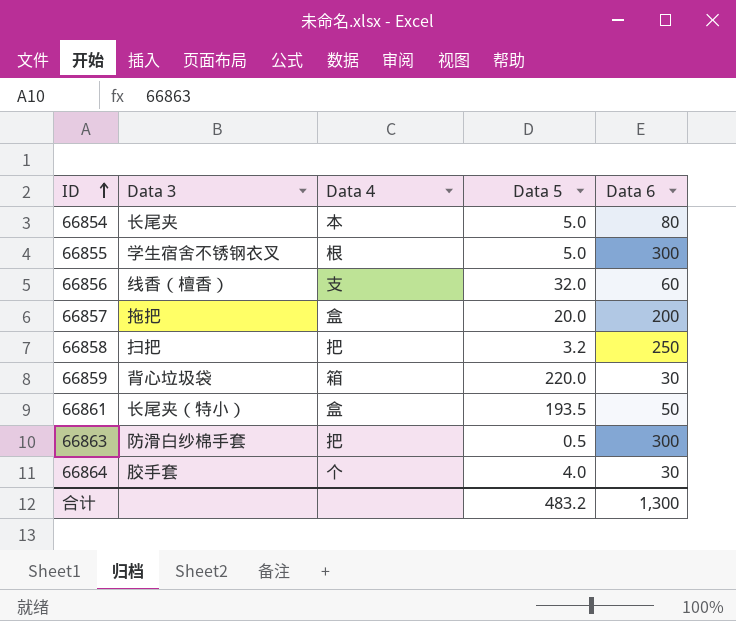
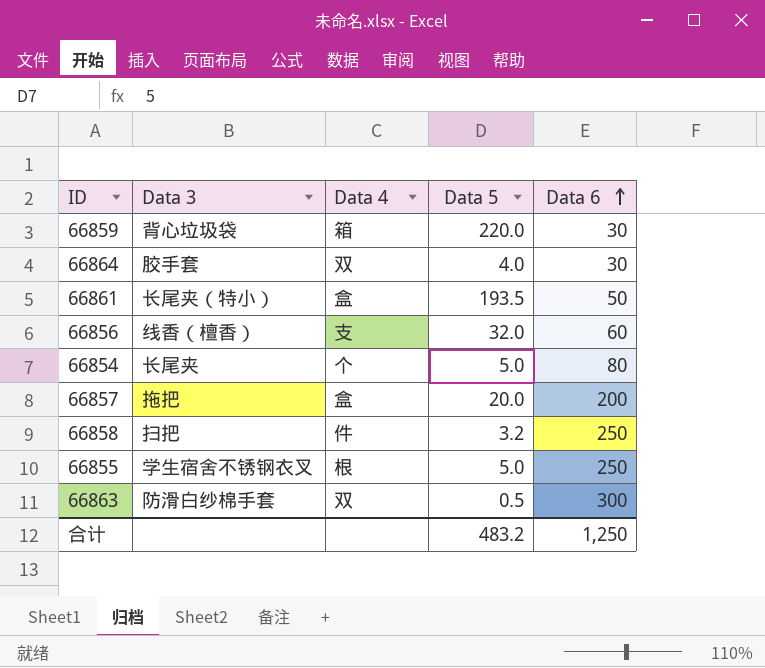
row order: ID ascending -> Data 6 ascending
66864 | Data 4: 个 -> 双
66854 | Data 4: 本 -> 个
66858 | Data 4: 把 -> 件
66855 | Data 6: 300 -> 250
66863 | Data 4: 把 -> 双
合计 | Data 6: 1,300 -> 1,250

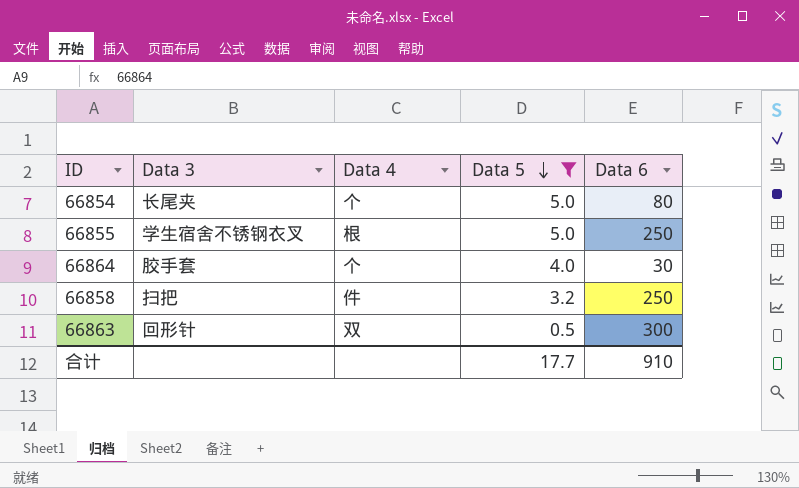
filter: none -> Data 5 <= 5.0
row order: Data 6 ascending -> Data 5 descending
66864 | Data 4: 双 -> 个
66863 | Data 3: 防滑白纱棉手套 -> 回形针
合计 | Data 5: 483.2 -> 17.7
合计 | Data 6: 1,250 -> 910

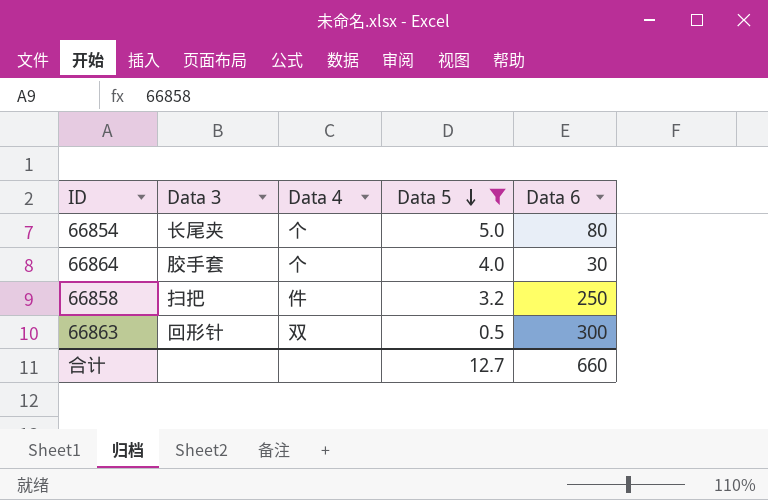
row 66855: 学生宿舍不锈钢衣叉 | 根 | 5.0 | 250 -> none
合计 | Data 5: 17.7 -> 12.7
合计 | Data 6: 910 -> 660

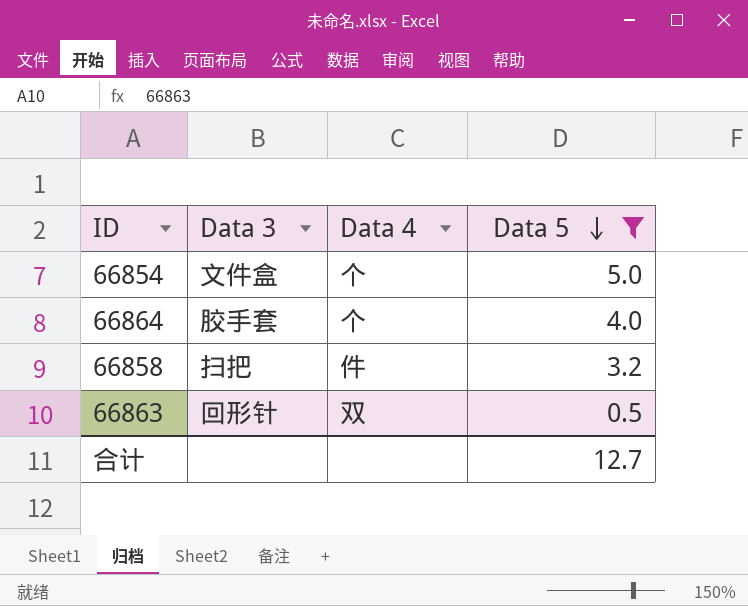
column Data 6 | position: 5 -> none
66854 | Data 3: 长尾夹 -> 文件盒

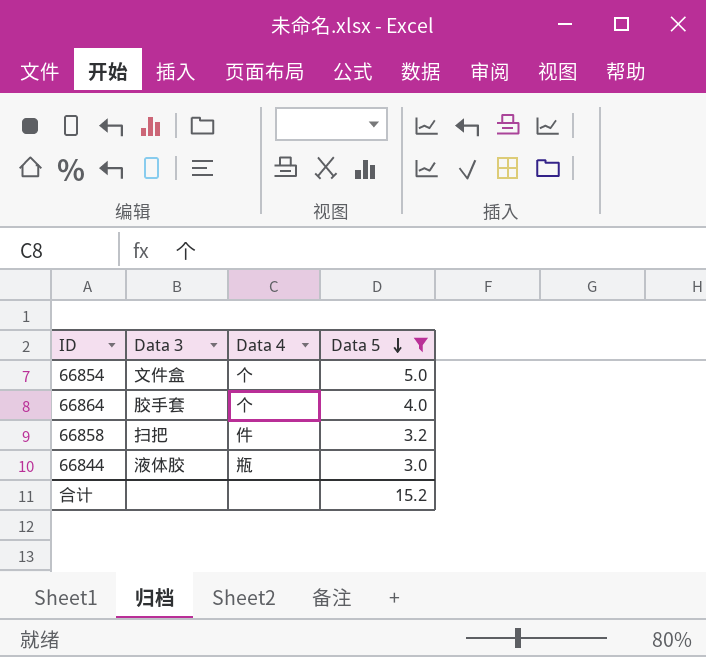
row 66863: 回形针 | 双 | 0.5 -> none
row 66844: none -> 液体胶 | 瓶 | 3.0
合计 | Data 5: 12.7 -> 15.2

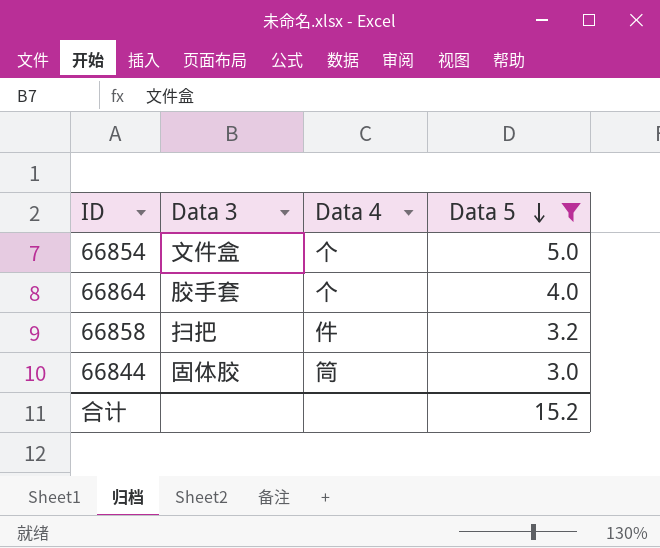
66844 | Data 3: 液体胶 -> 固体胶
66844 | Data 4: 瓶 -> 筒

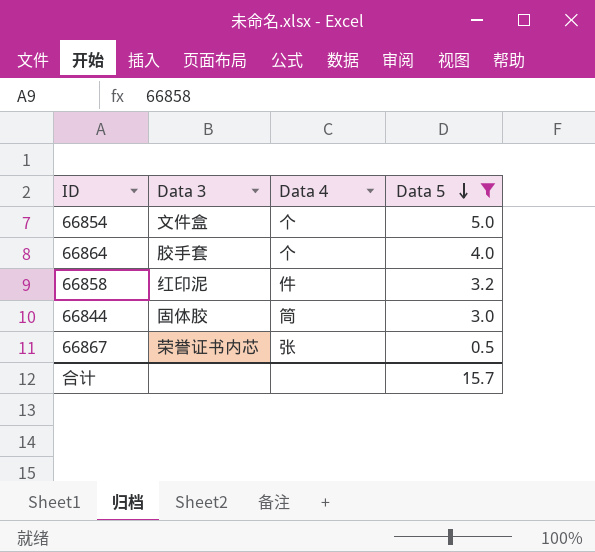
66858 | Data 3: 扫把 -> 红印泥
row 66867: none -> 荣誉证书内芯 | 张 | 0.5
合计 | Data 5: 15.2 -> 15.7

